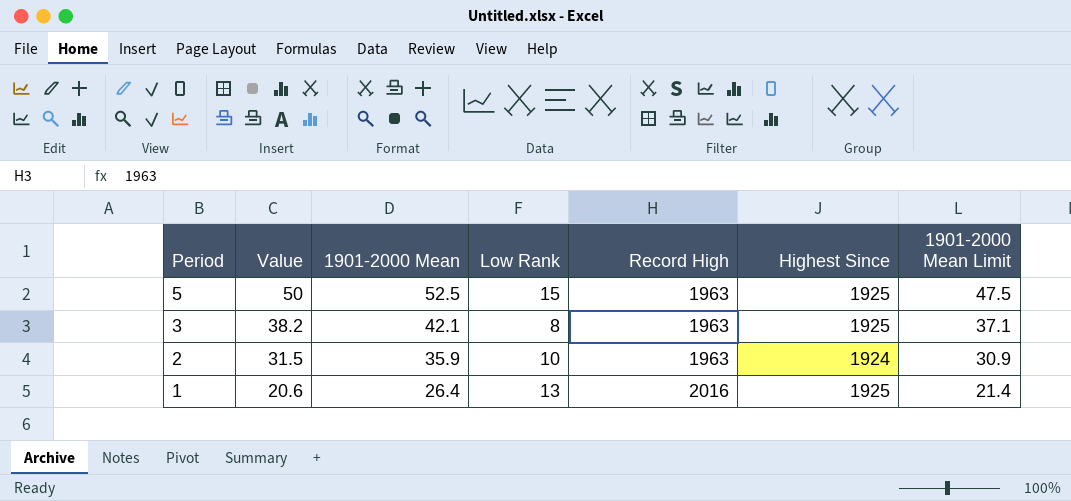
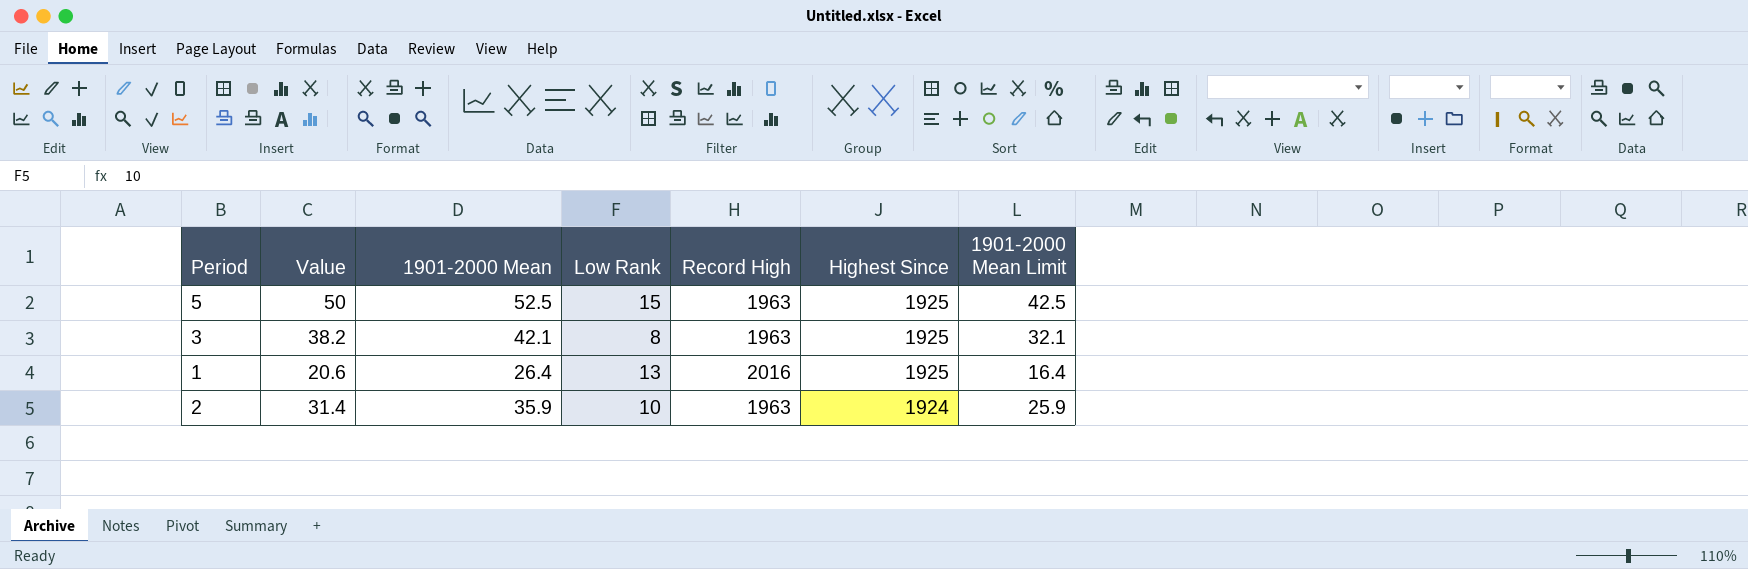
row order: Period descending -> Highest Since descending
column 1901-2000 Mean Limit | formula: [1901-2000 Mean] - 5 -> [1901-2000 Mean] - 10
2 | Value: 31.5 -> 31.4

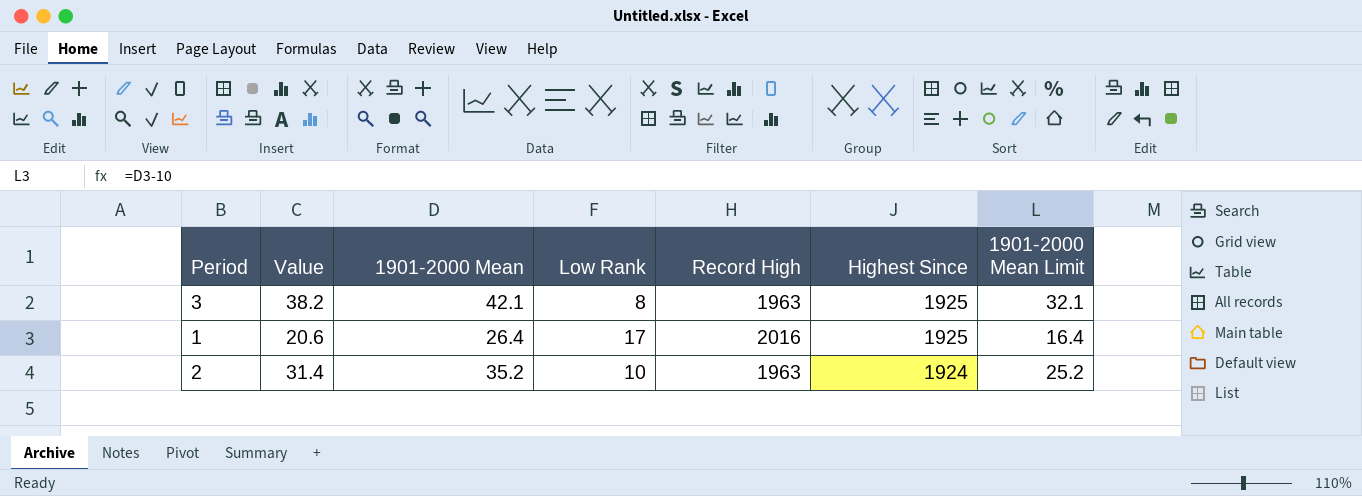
row 5: 50 | 52.5 | 15 | 1963 | 1925 | 42.5 -> none
1 | Low Rank: 13 -> 17
2 | 1901-2000 Mean: 35.9 -> 35.2
2 | 1901-2000 Mean Limit: 25.9 -> 25.2

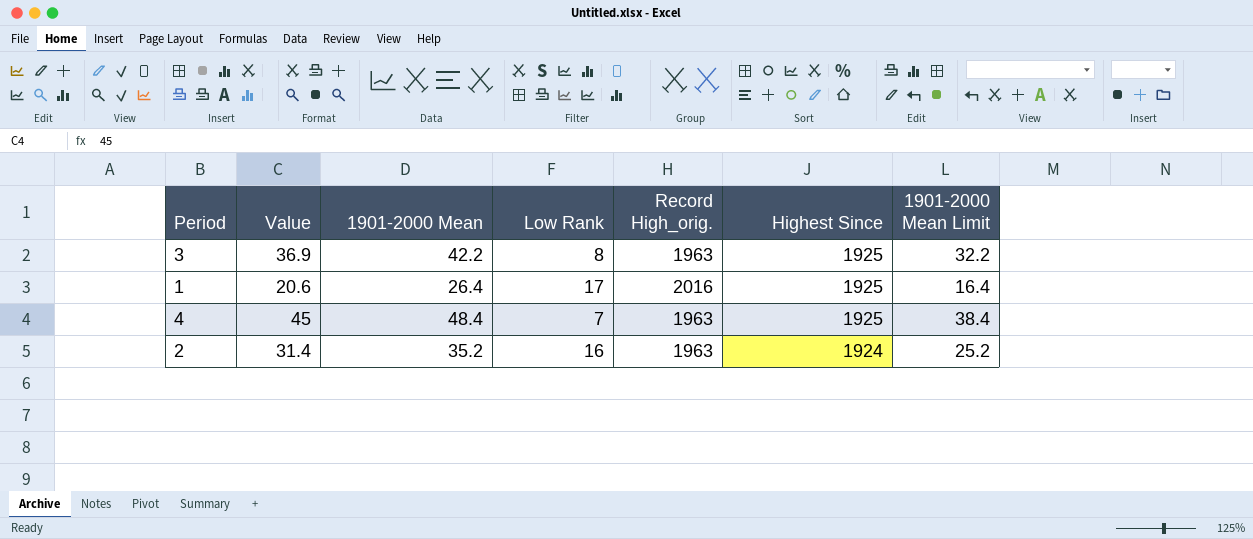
column name: Record High -> Record High_orig.
3 | Value: 38.2 -> 36.9
3 | 1901-2000 Mean: 42.1 -> 42.2
3 | 1901-2000 Mean Limit: 32.1 -> 32.2
row 4: none -> 45 | 48.4 | 7 | 1963 | 1925 | 38.4
2 | Low Rank: 10 -> 16

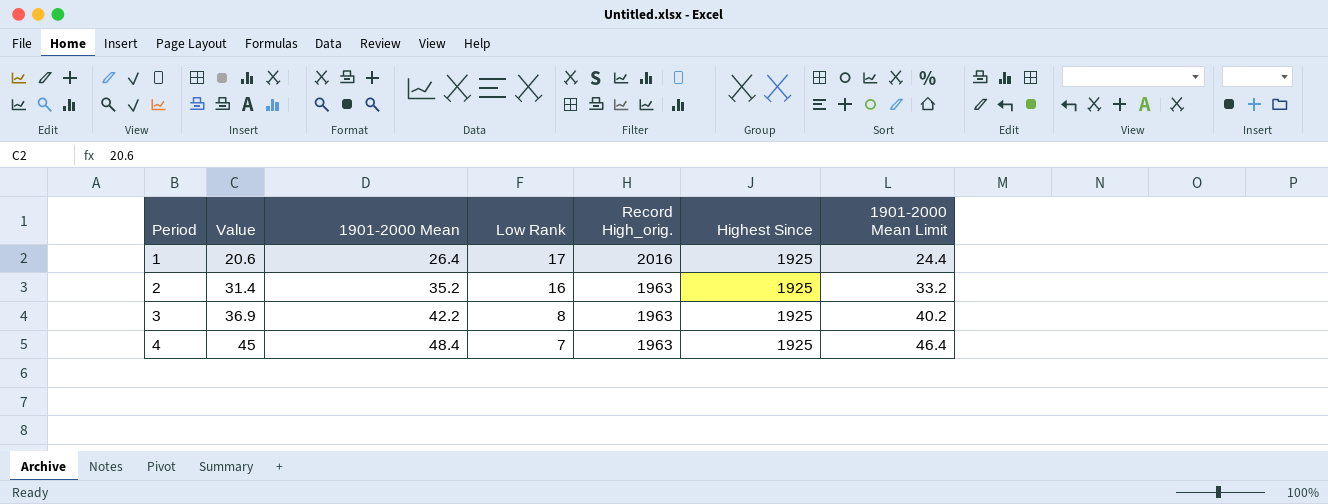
row order: Highest Since descending -> Period ascending
column 1901-2000 Mean Limit | formula: [1901-2000 Mean] - 10 -> [1901-2000 Mean] - 2
2 | Highest Since: 1924 -> 1925

